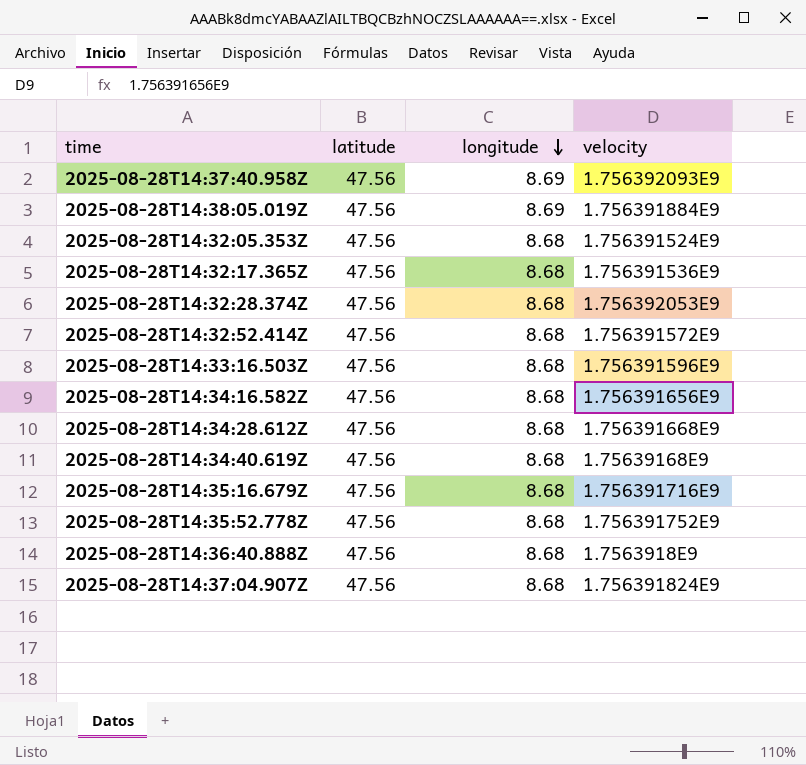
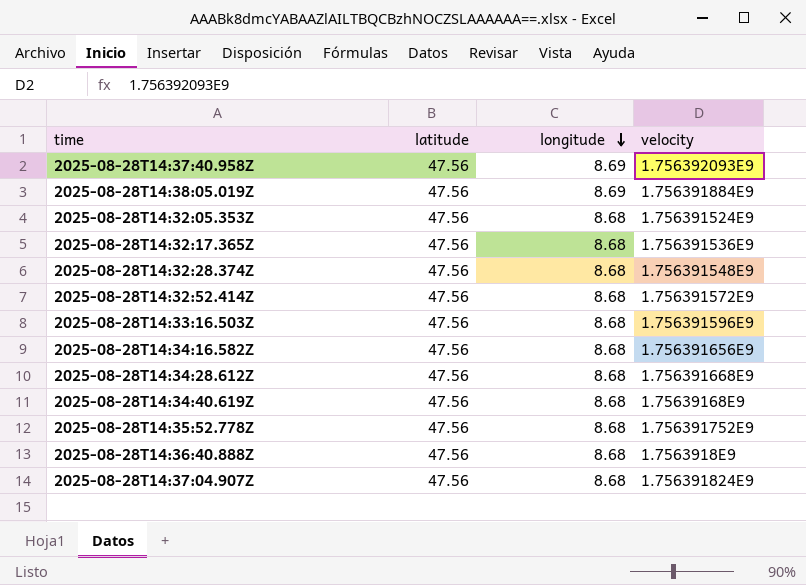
row 2025-08-28T14:35:16.679Z: 47.56 | 8.68 | 1.756391716E9 -> none
2025-08-28T14:32:28.374Z | velocity: 1.756392053E9 -> 1.756391548E9

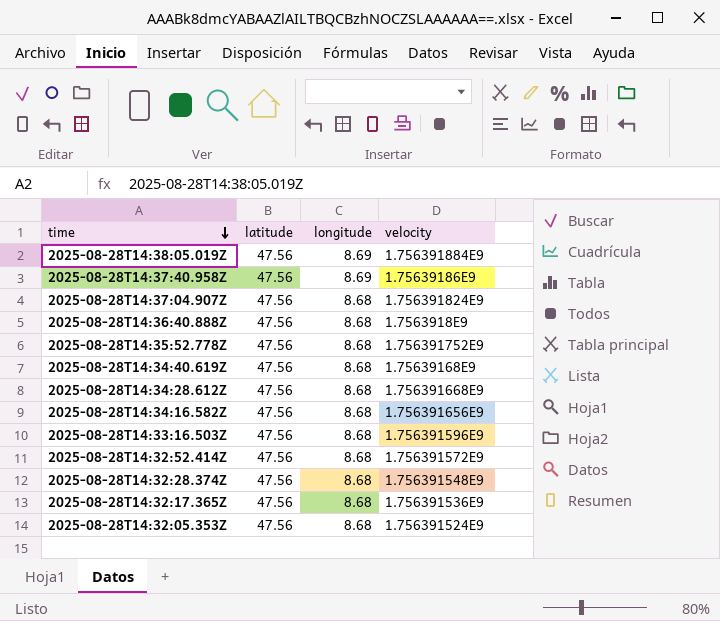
row order: longitude descending -> time descending
2025-08-28T14:37:40.958Z | velocity: 1.756392093E9 -> 1.75639186E9

